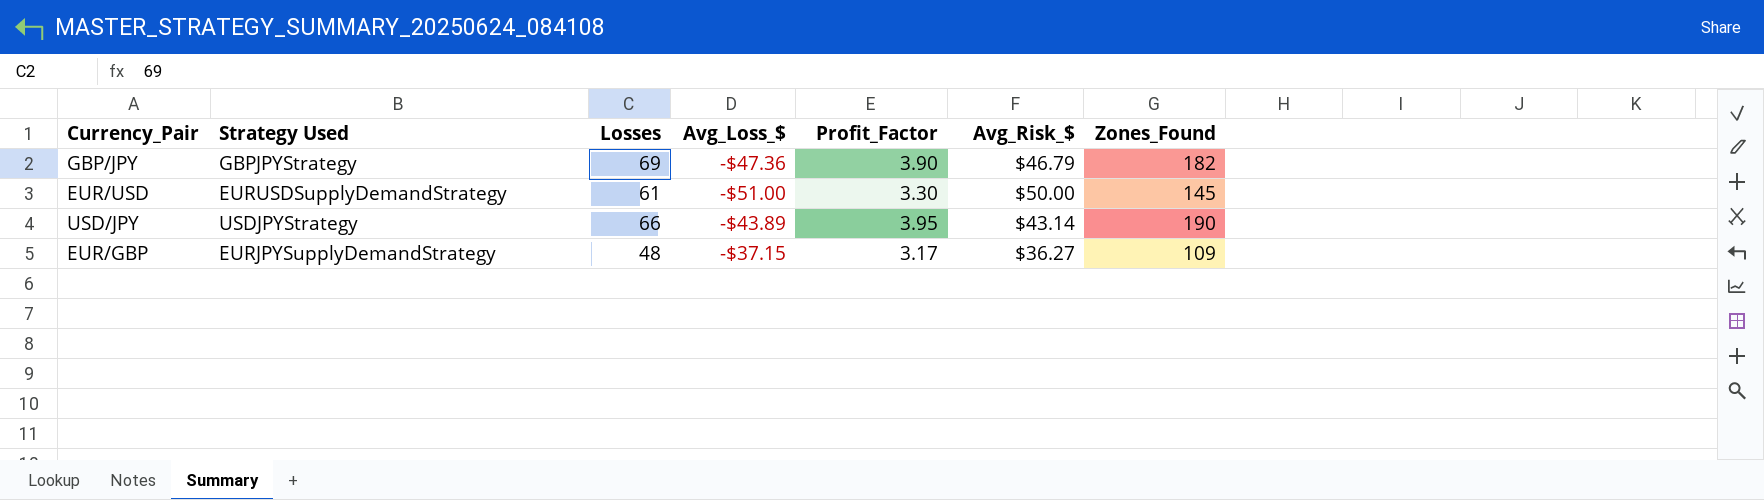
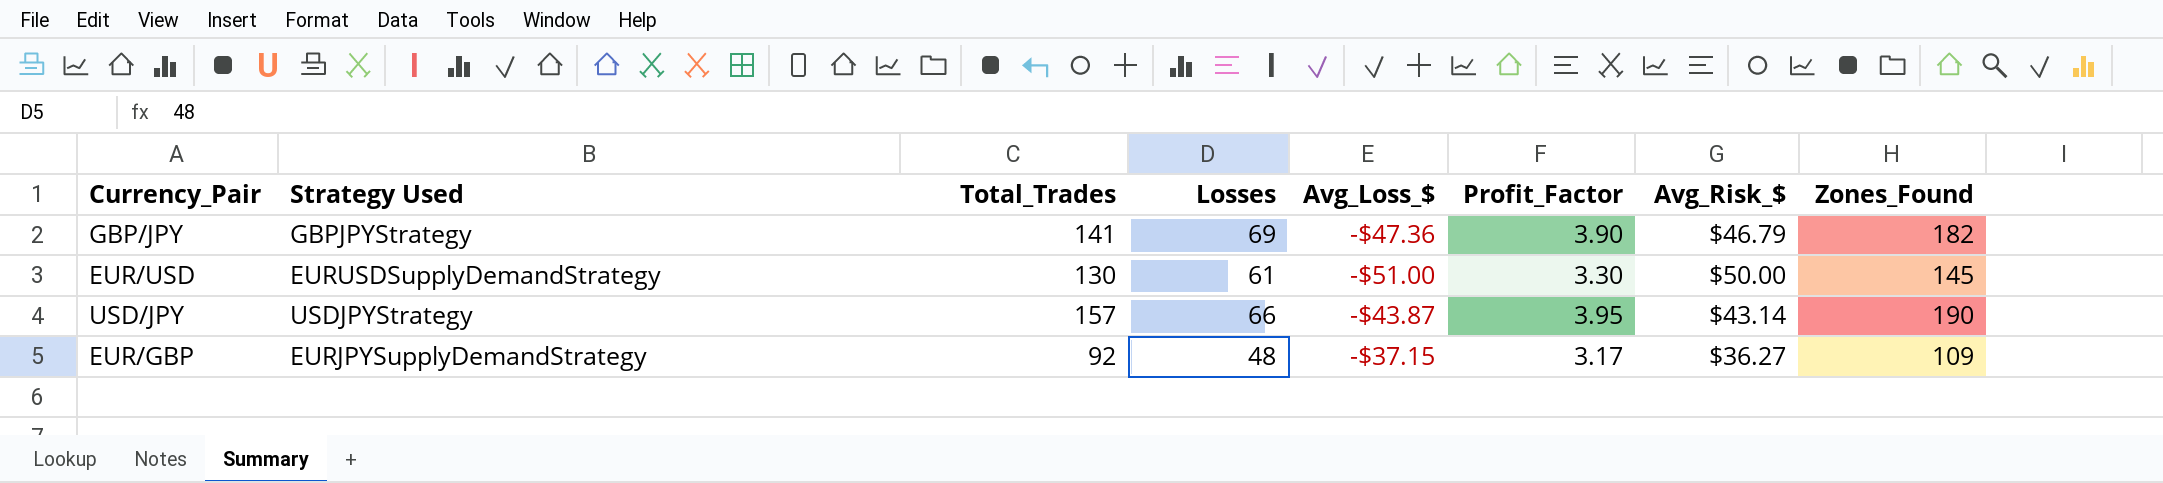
column Total_Trades | position: none -> 3
USD/JPY | Avg_Loss_$: -$43.89 -> -$43.87

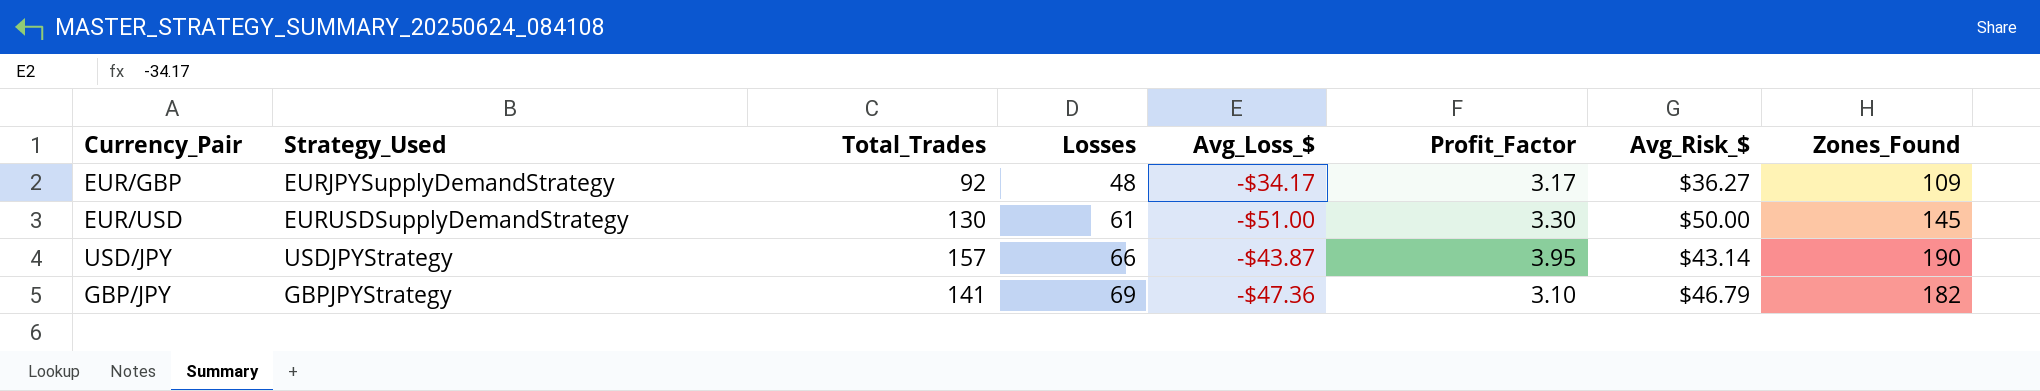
row order: none -> Losses ascending
column name: Strategy Used -> Strategy_Used
EUR/GBP | Avg_Loss_$: -$37.15 -> -$34.17
GBP/JPY | Profit_Factor: 3.90 -> 3.10

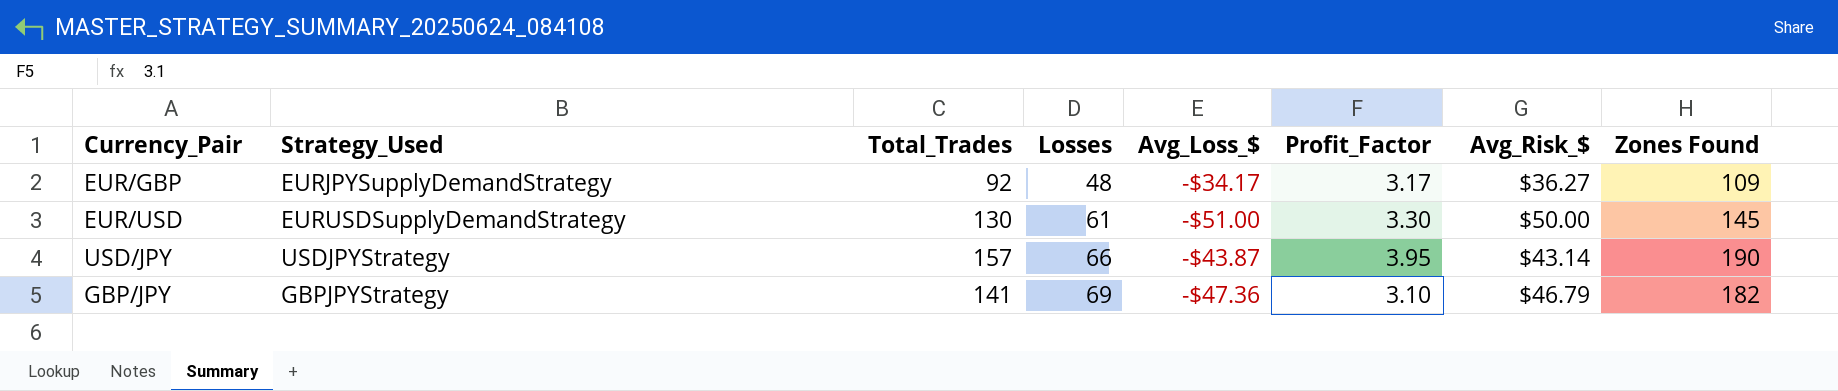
column name: Zones_Found -> Zones Found

